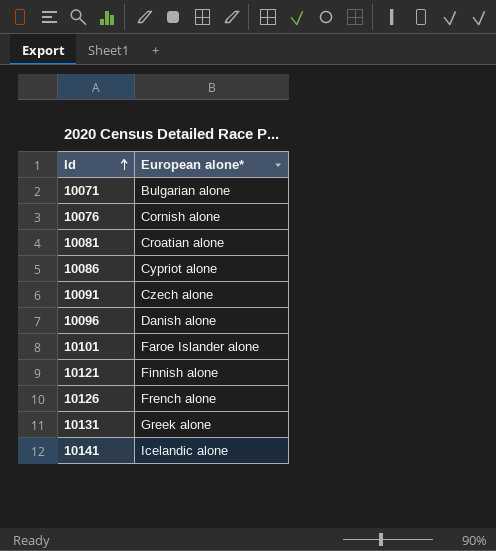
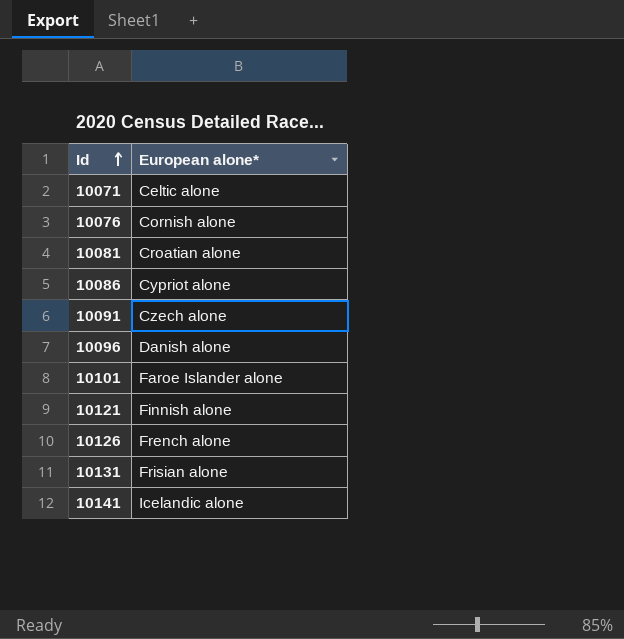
10071 | European alone*: Bulgarian alone -> Celtic alone
10131 | European alone*: Greek alone -> Frisian alone

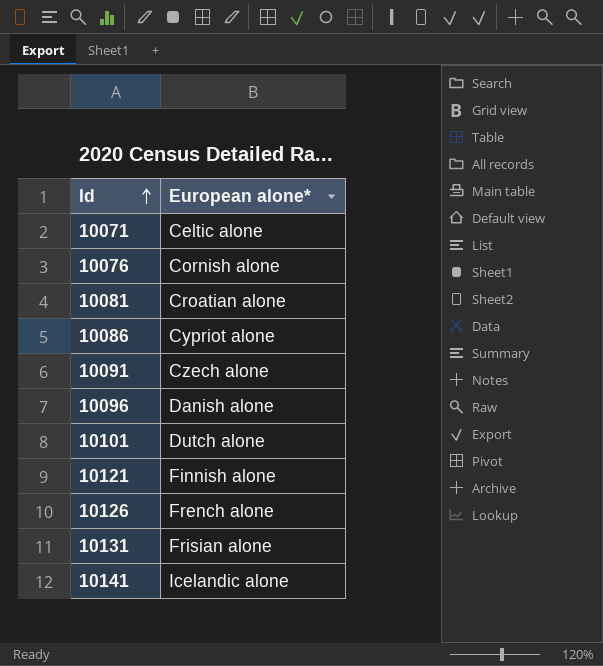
10101 | European alone*: Faroe Islander alone -> Dutch alone

